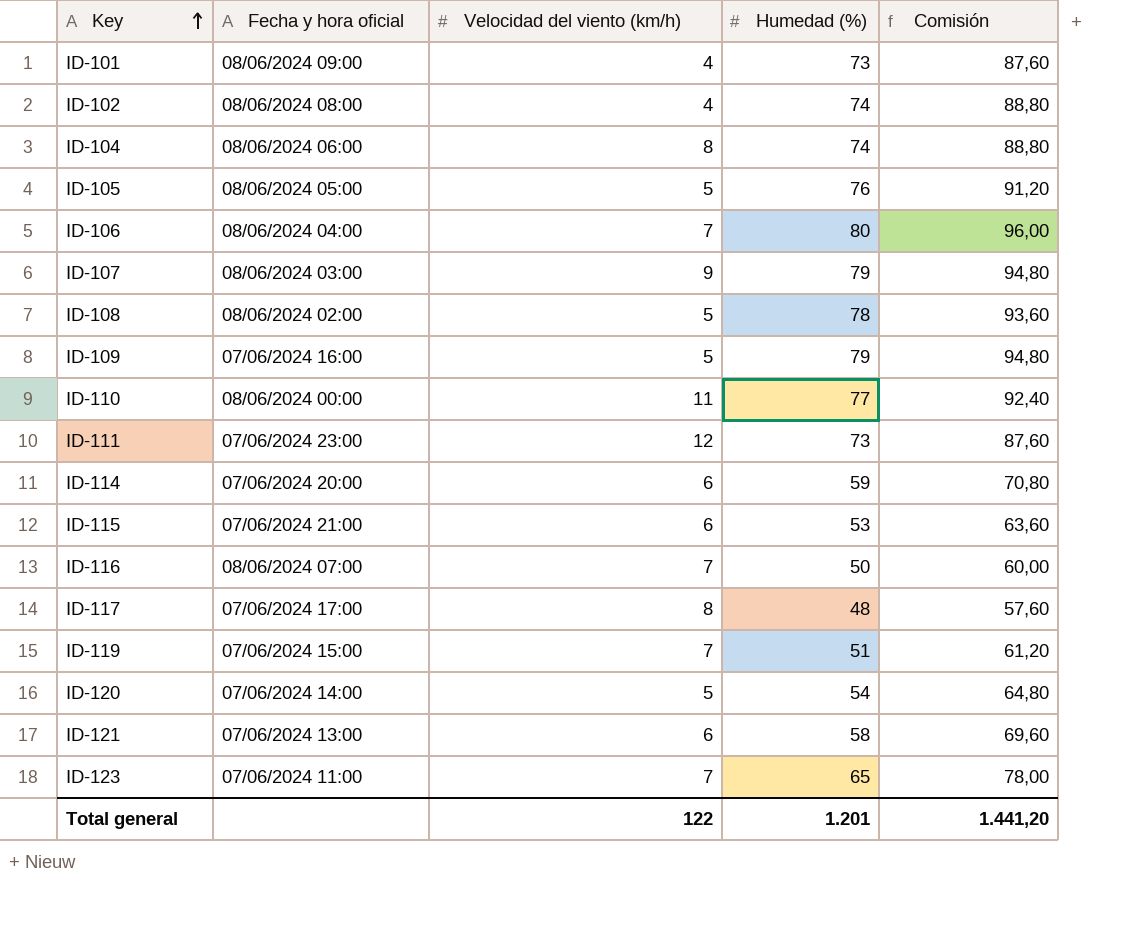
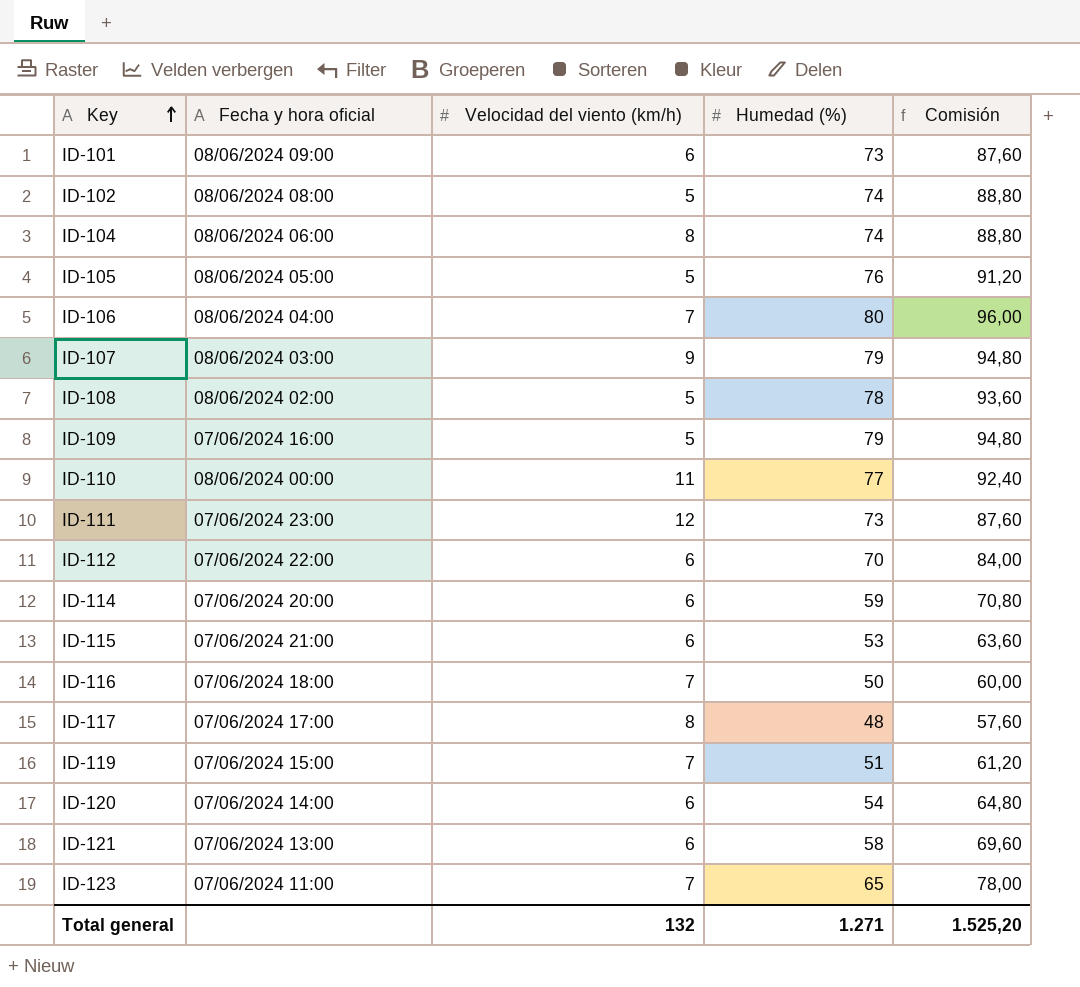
ID-101 | Velocidad del viento (km/h): 4 -> 6
ID-102 | Velocidad del viento (km/h): 4 -> 5
row ID-112: none -> 07/06/2024 22:00 | 6 | 70 | 84,00
ID-116 | Fecha y hora oficial: 08/06/2024 07:00 -> 07/06/2024 18:00
ID-120 | Velocidad del viento (km/h): 5 -> 6
Total general | Velocidad del viento (km/h): 122 -> 132
Total general | Humedad (%): 1.201 -> 1.271
Total general | Comisión: 1.441,20 -> 1.525,20

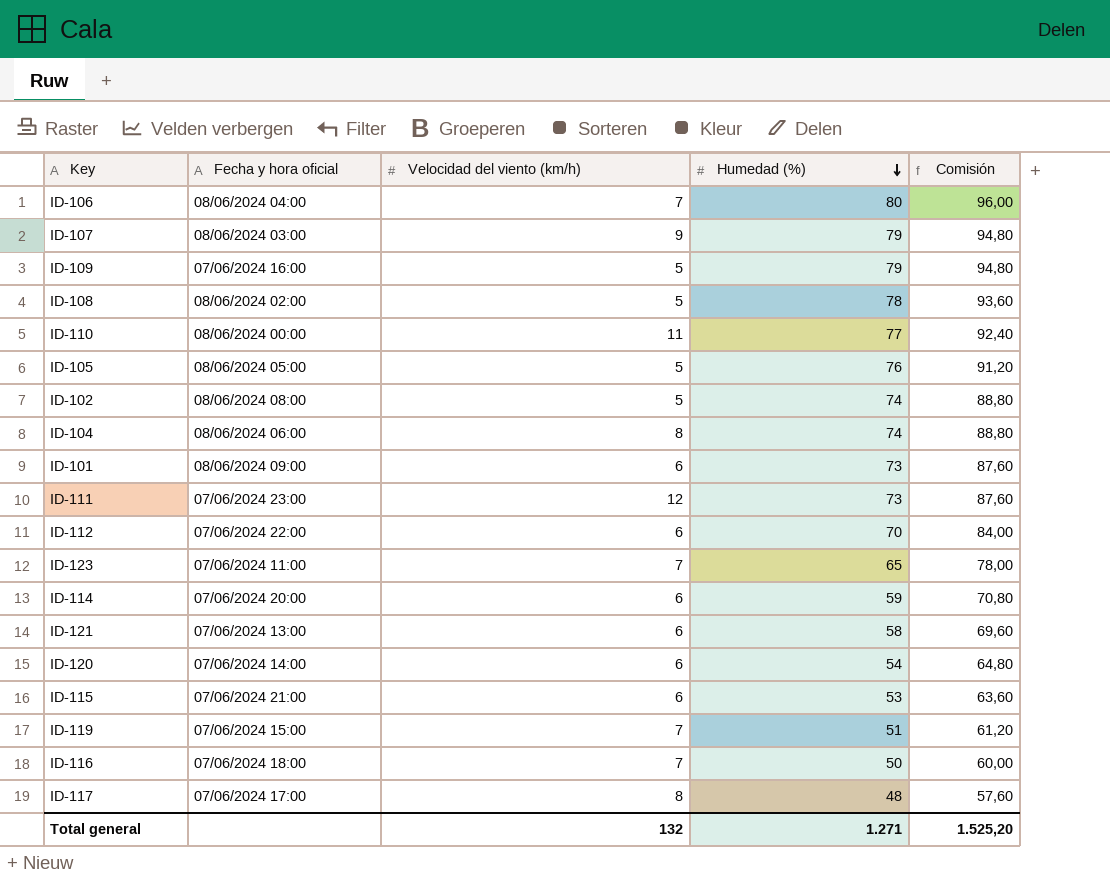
row order: Key ascending -> Humedad (%) descending

